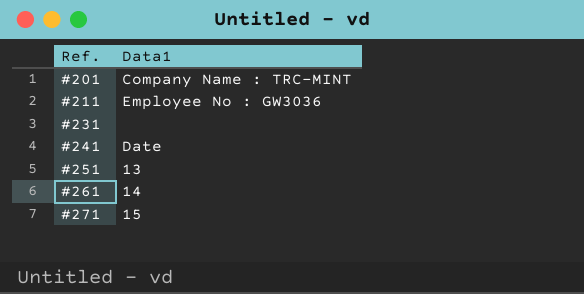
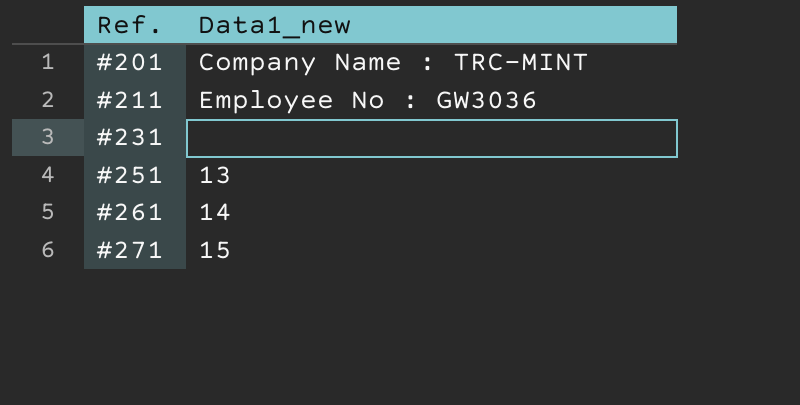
column name: Data1 -> Data1_new
row #241: Date -> none

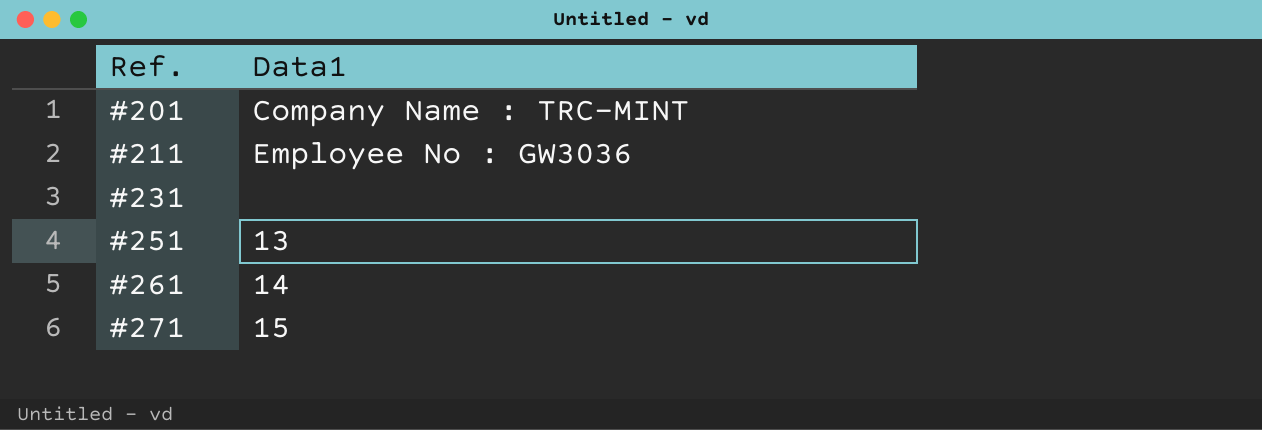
column name: Data1_new -> Data1

